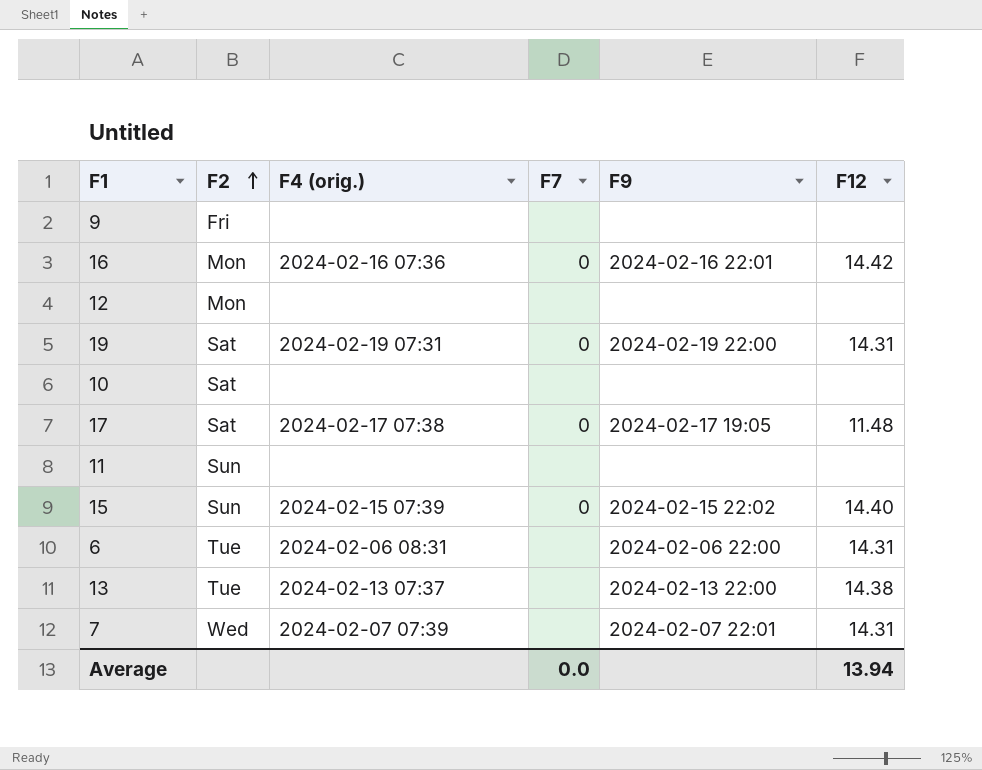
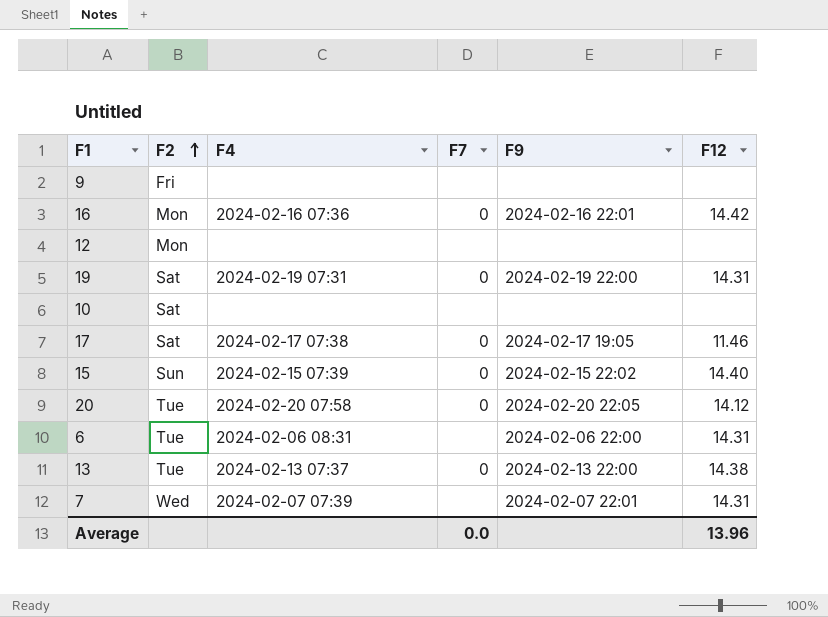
column name: F4 (orig.) -> F4
row 11: Sun | none | none | none | none -> none
17 | F12: 11.48 -> 11.46
row 20: none -> Tue | 2024-02-20 07:58 | 0 | 2024-02-20 22:05 | 14.12
13 | F7: none -> 0
Average | F12: 13.94 -> 13.96

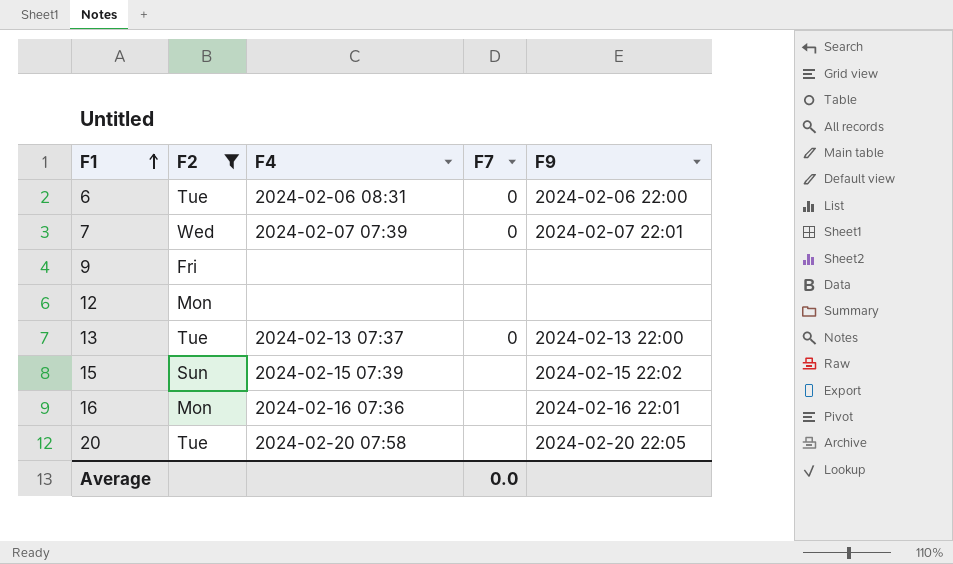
filter: none -> F2 != Sat
row order: F2 ascending -> F1 ascending
column F12 | position: 6 -> none
6 | F7: none -> 0
7 | F7: none -> 0
15 | F7: 0 -> none
16 | F7: 0 -> none
20 | F7: 0 -> none

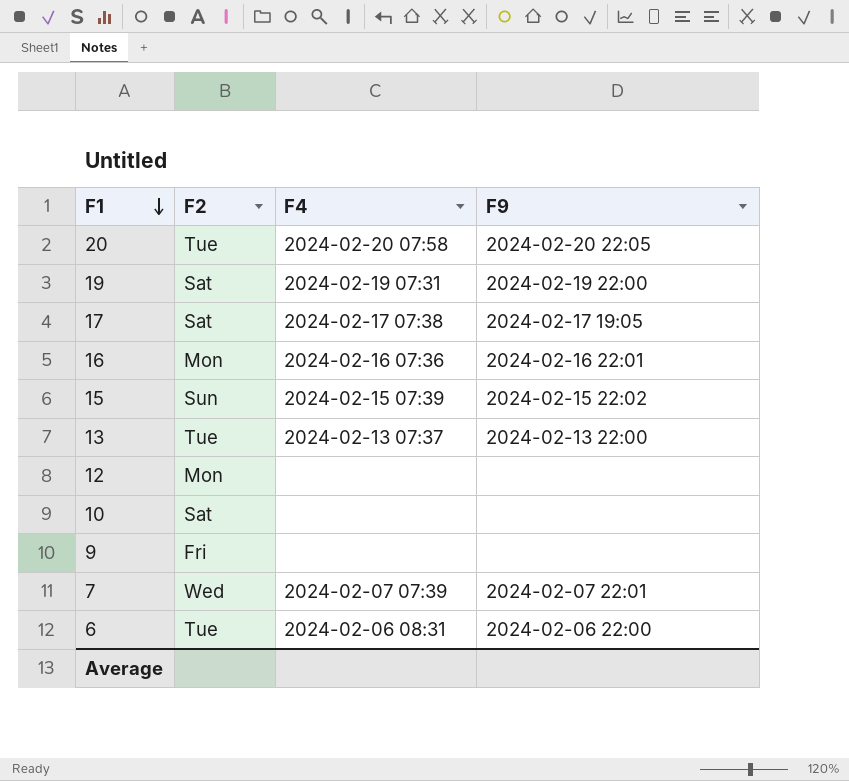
filter: F2 != Sat -> none
row order: F1 ascending -> F1 descending
column F7 | position: 4 -> none

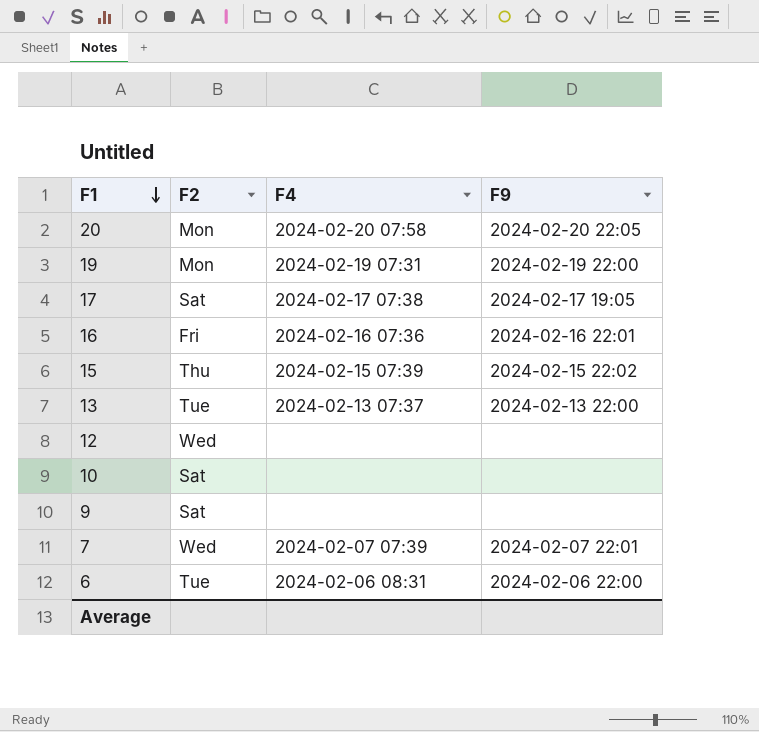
20 | F2: Tue -> Mon
19 | F2: Sat -> Mon
16 | F2: Mon -> Fri
15 | F2: Sun -> Thu
12 | F2: Mon -> Wed
9 | F2: Fri -> Sat

